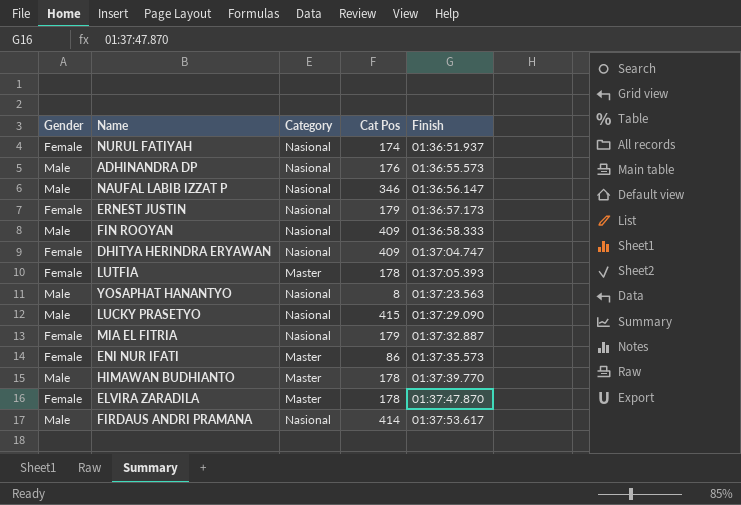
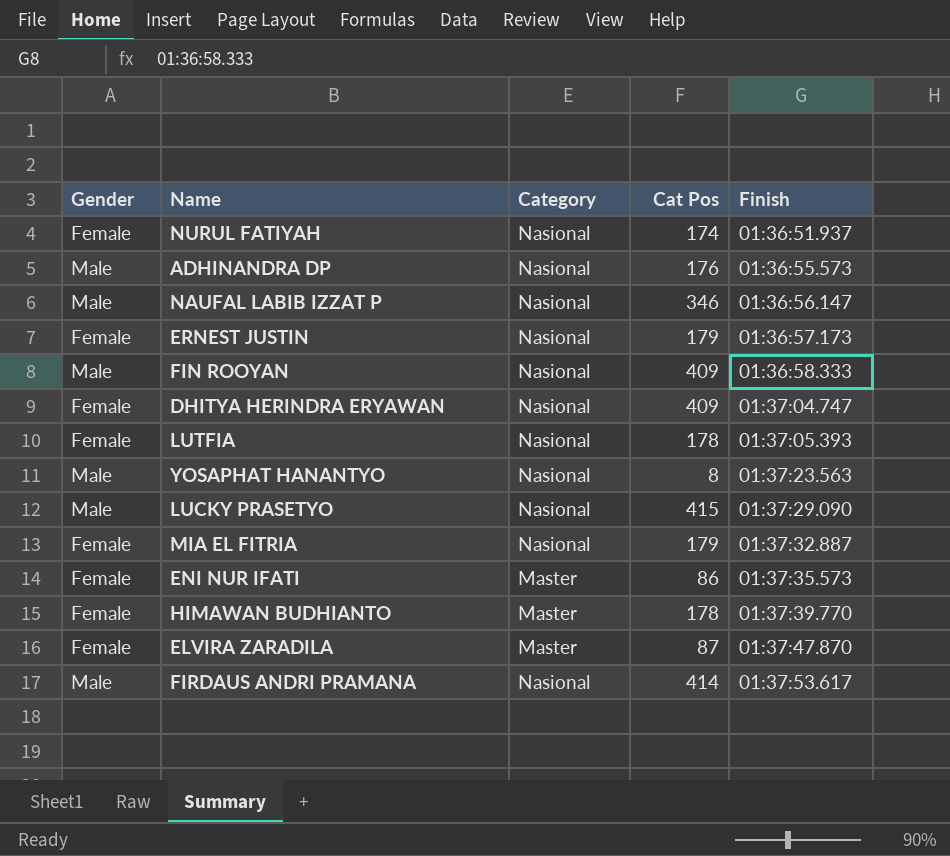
LUTFIA | Category: Master -> Nasional
HIMAWAN BUDHIANTO | Gender: Male -> Female
ELVIRA ZARADILA | Cat Pos: 178 -> 87

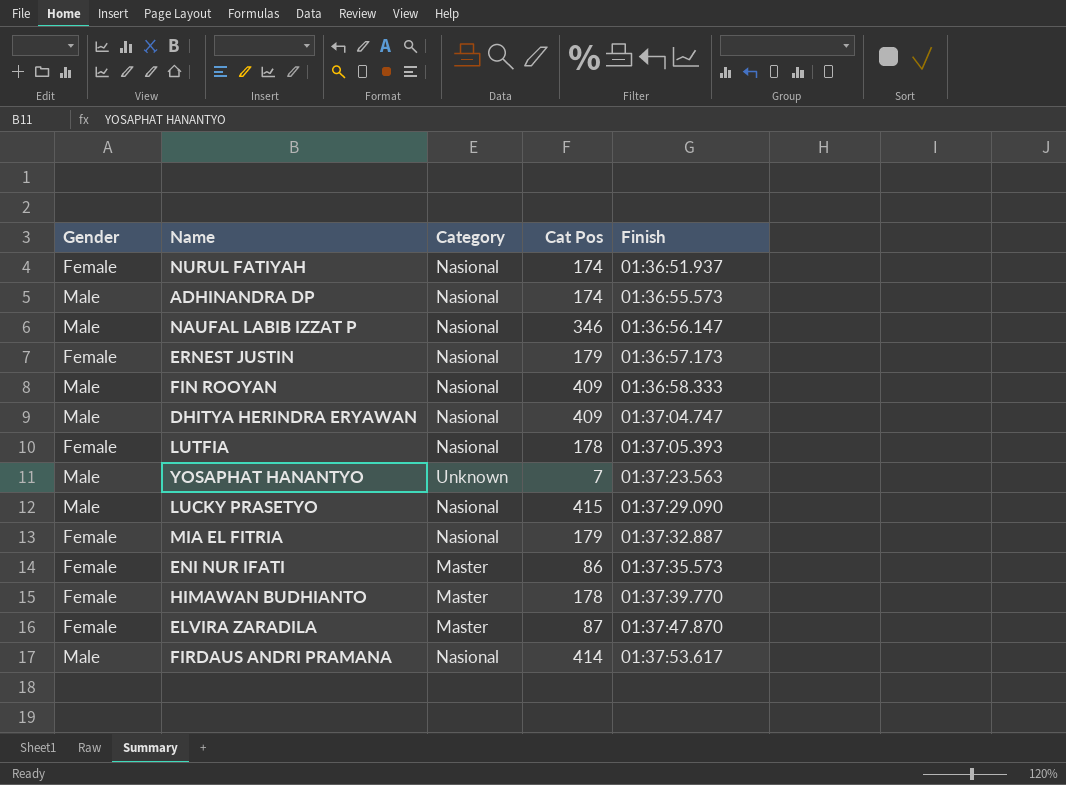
ADHINANDRA DP | Cat Pos: 176 -> 174
DHITYA HERINDRA ERYAWAN | Gender: Female -> Male
YOSAPHAT HANANTYO | Category: Nasional -> Unknown
YOSAPHAT HANANTYO | Cat Pos: 8 -> 7

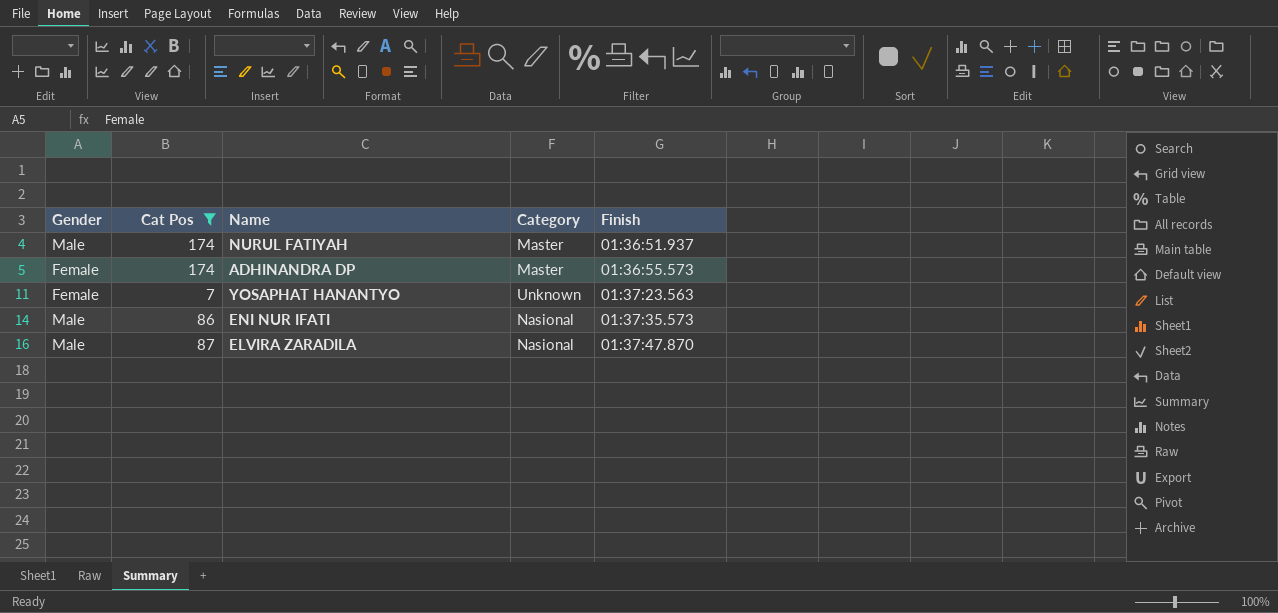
filter: none -> Cat Pos <= 174
column Cat Pos | position: 4 -> 2
NURUL FATIYAH | Gender: Female -> Male
NURUL FATIYAH | Category: Nasional -> Master
ADHINANDRA DP | Gender: Male -> Female
ADHINANDRA DP | Category: Nasional -> Master
YOSAPHAT HANANTYO | Gender: Male -> Female
ENI NUR IFATI | Gender: Female -> Male
ENI NUR IFATI | Category: Master -> Nasional
ELVIRA ZARADILA | Gender: Female -> Male
ELVIRA ZARADILA | Category: Master -> Nasional

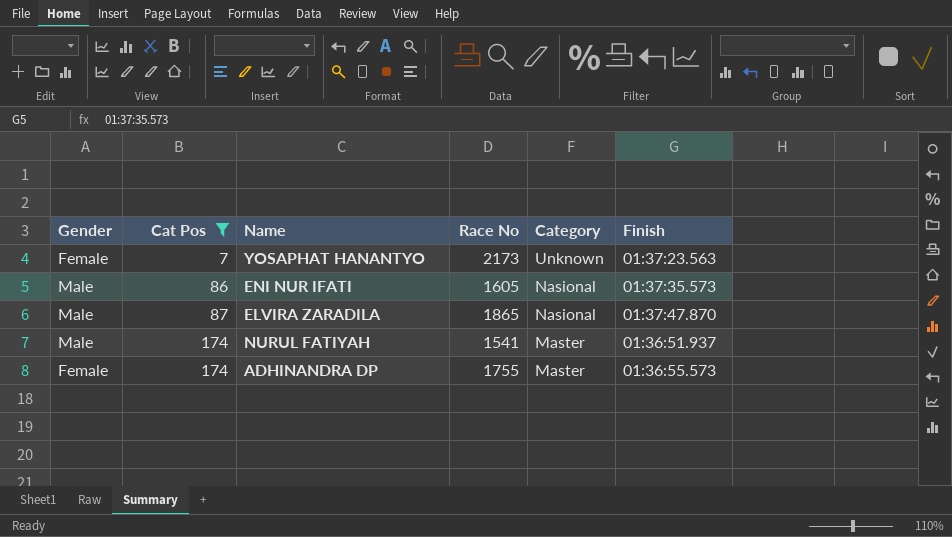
row order: Finish ascending -> Cat Pos ascending
column Race No | position: none -> 4

